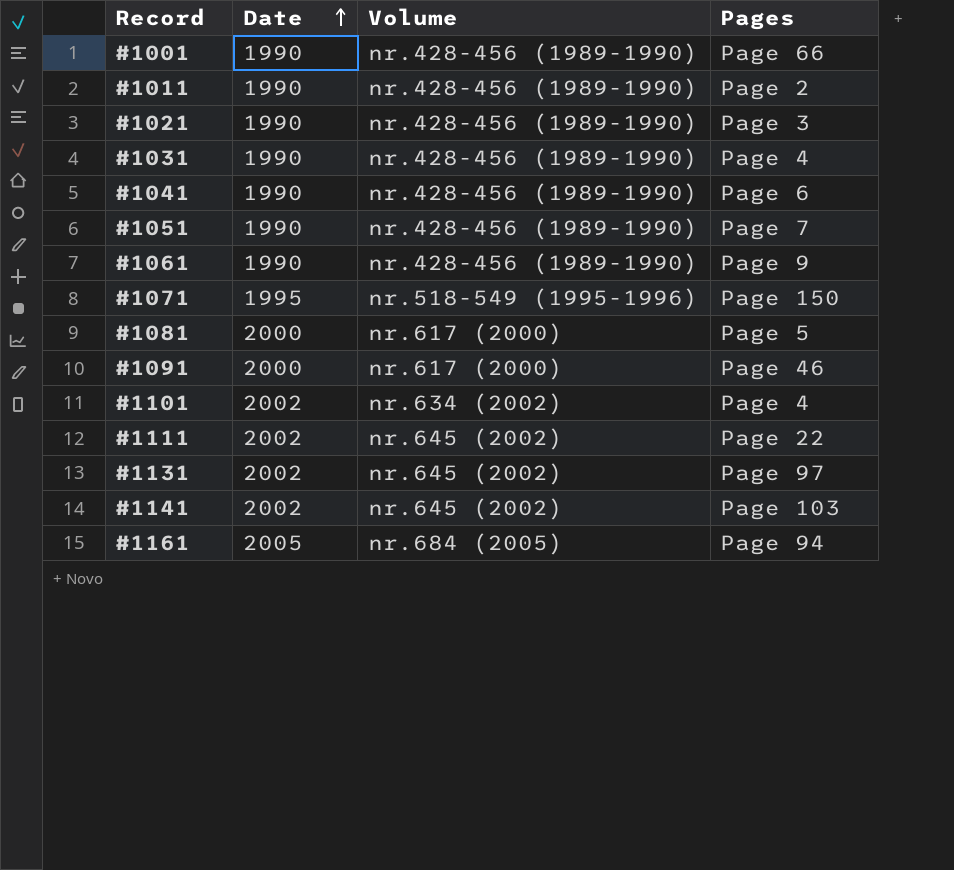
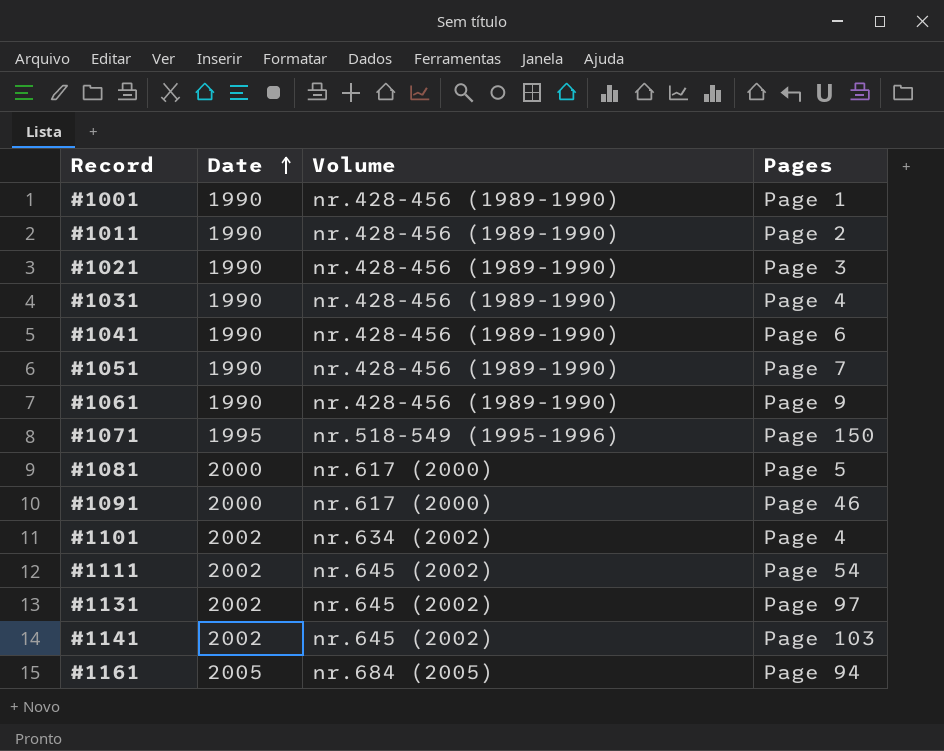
#1001 | Pages: Page 66 -> Page 1
#1111 | Pages: Page 22 -> Page 54

